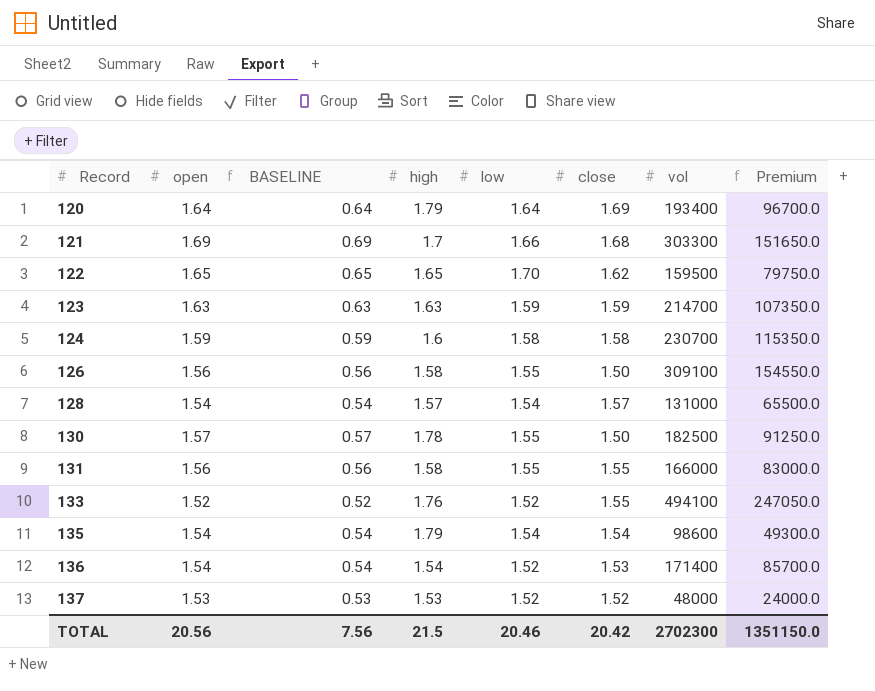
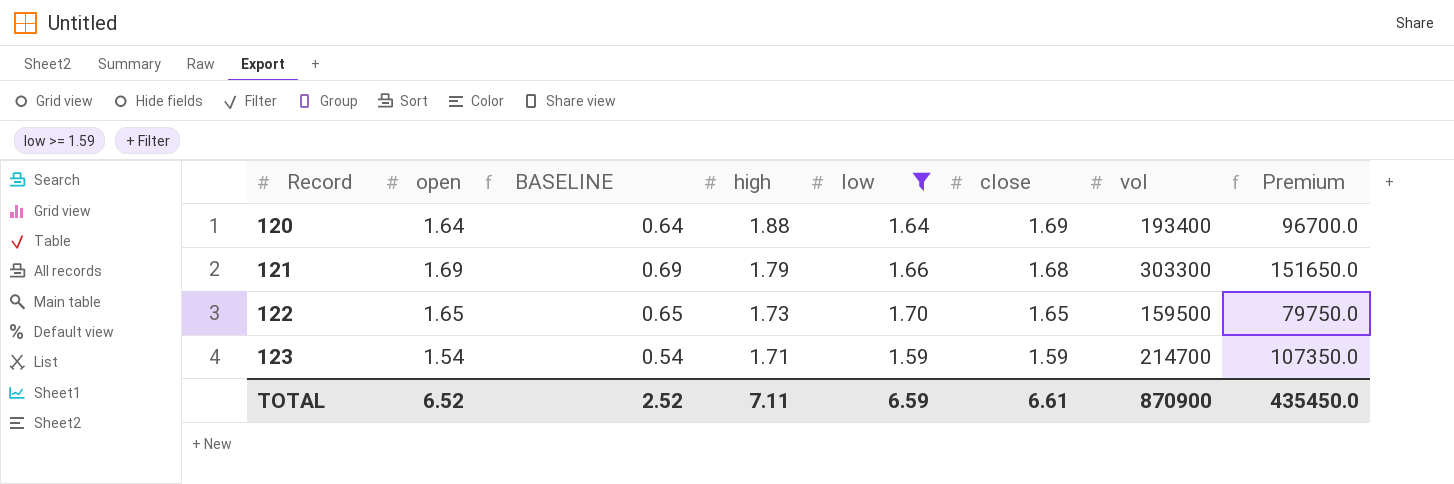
filter: none -> low >= 1.59
120 | high: 1.79 -> 1.88
121 | high: 1.7 -> 1.79
122 | high: 1.65 -> 1.73
122 | close: 1.62 -> 1.65
123 | open: 1.63 -> 1.54
123 | BASELINE: 0.63 -> 0.54
123 | high: 1.63 -> 1.71
TOTAL | open: 20.56 -> 6.52
TOTAL | BASELINE: 7.56 -> 2.52
TOTAL | high: 21.5 -> 7.11
TOTAL | low: 20.46 -> 6.59
TOTAL | close: 20.42 -> 6.61
TOTAL | vol: 2702300 -> 870900
TOTAL | Premium: 1351150.0 -> 435450.0

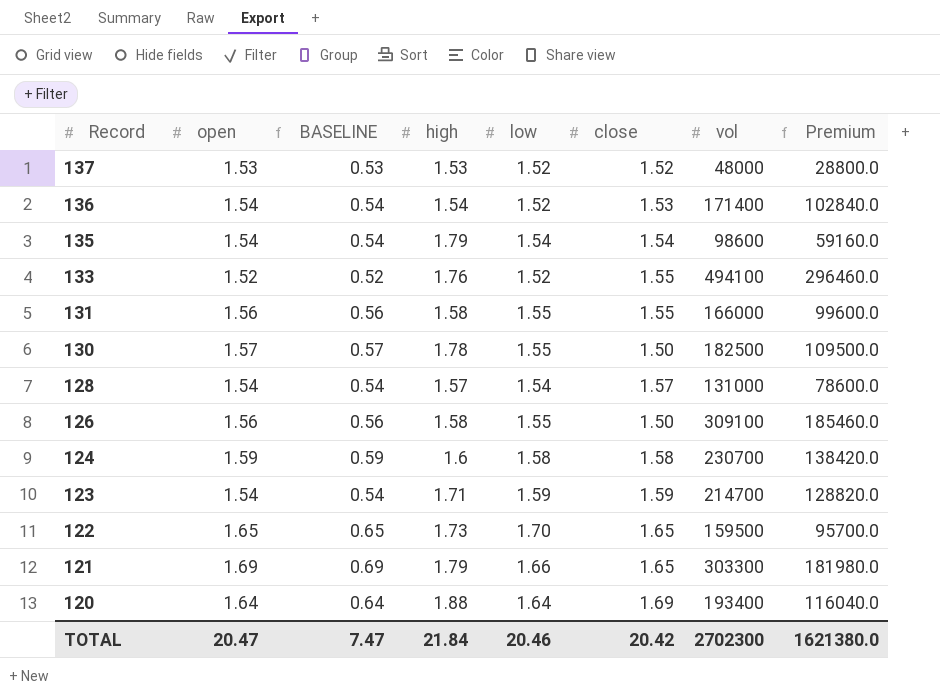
filter: low >= 1.59 -> none
row order: Record ascending -> Record descending
column Premium | formula: [vol] * 0.5 -> [vol] * 0.6
121 | close: 1.68 -> 1.65
TOTAL | open: 6.52 -> 20.47
TOTAL | BASELINE: 2.52 -> 7.47
TOTAL | high: 7.11 -> 21.84
TOTAL | low: 6.59 -> 20.46
TOTAL | close: 6.61 -> 20.42
TOTAL | vol: 870900 -> 2702300
TOTAL | Premium: 435450.0 -> 1621380.0

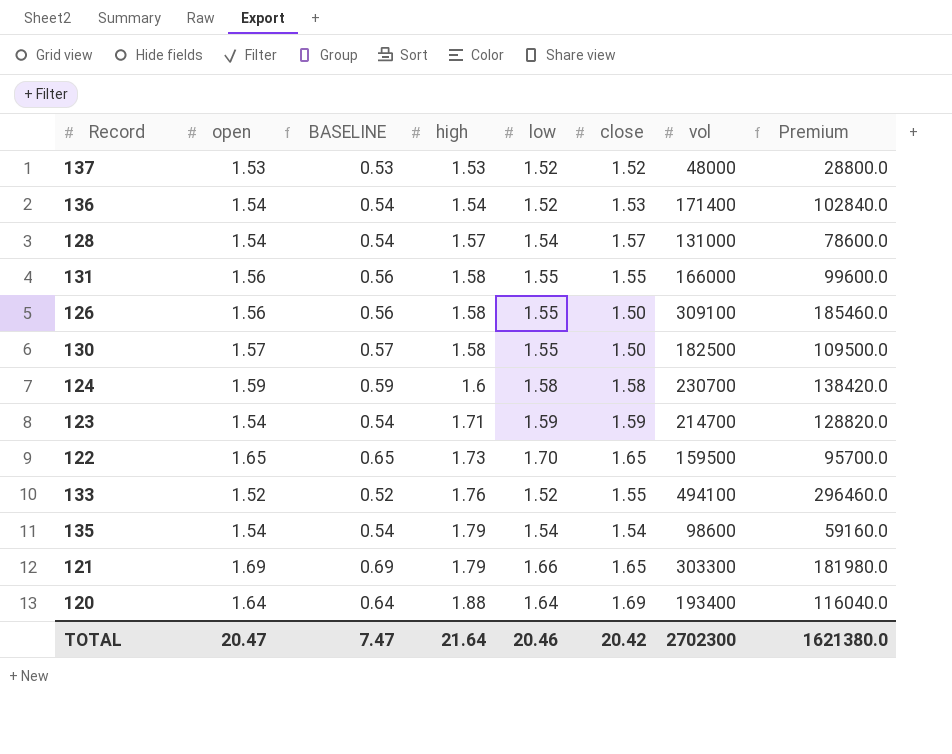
row order: Record descending -> high ascending
130 | high: 1.78 -> 1.58
TOTAL | high: 21.84 -> 21.64

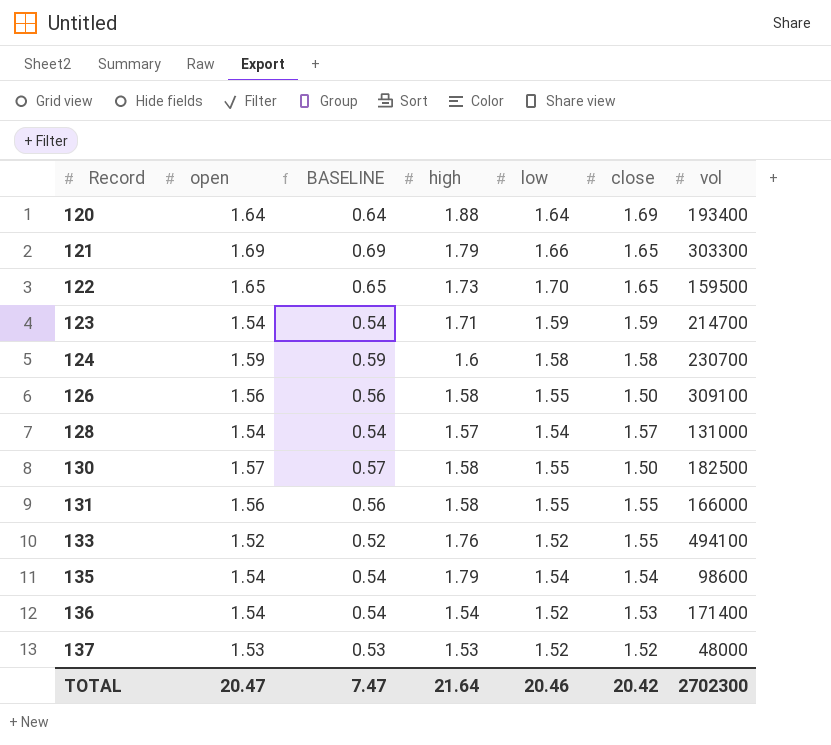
row order: high ascending -> Record ascending
column Premium | formula: [vol] * 0.6 -> none

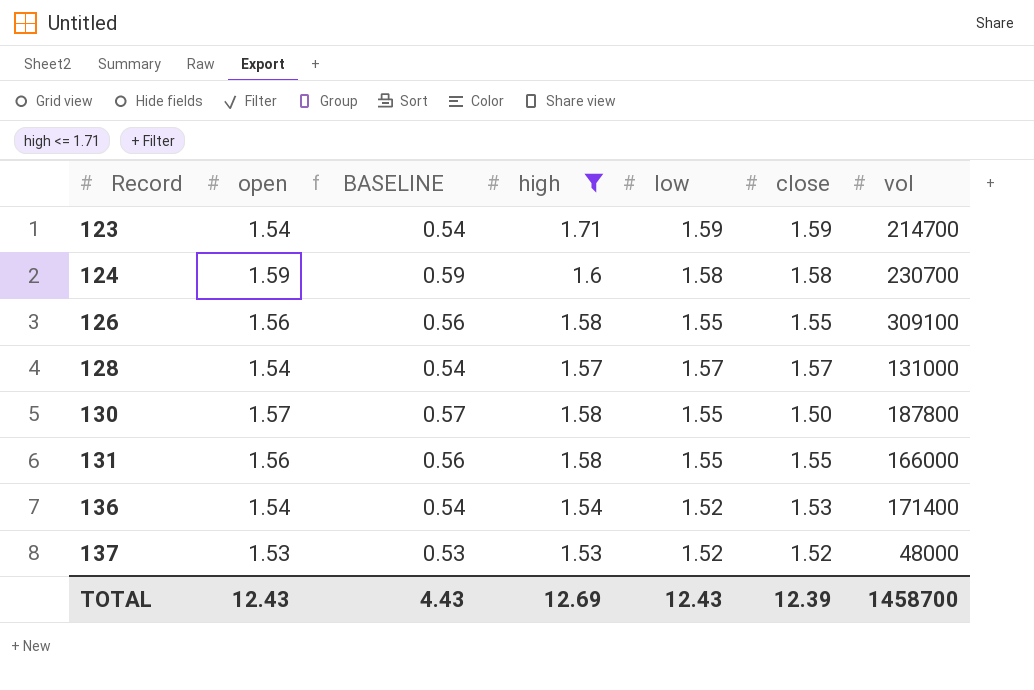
filter: none -> high <= 1.71
126 | close: 1.50 -> 1.55
128 | low: 1.54 -> 1.57
130 | vol: 182500 -> 187800
TOTAL | open: 20.47 -> 12.43
TOTAL | BASELINE: 7.47 -> 4.43
TOTAL | high: 21.64 -> 12.69
TOTAL | low: 20.46 -> 12.43
TOTAL | close: 20.42 -> 12.39
TOTAL | vol: 2702300 -> 1458700

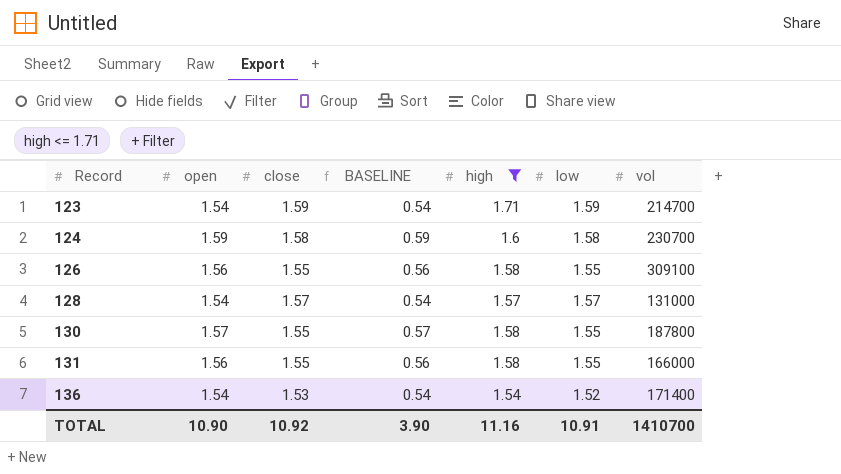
column close | position: 6 -> 3
row 137: 1.53 | 0.53 | 1.53 | 1.52 | 1.52 | 48000 -> none
130 | close: 1.50 -> 1.55
TOTAL | open: 12.43 -> 10.90
TOTAL | close: 12.39 -> 10.92
TOTAL | BASELINE: 4.43 -> 3.90
TOTAL | high: 12.69 -> 11.16
TOTAL | low: 12.43 -> 10.91
TOTAL | vol: 1458700 -> 1410700

